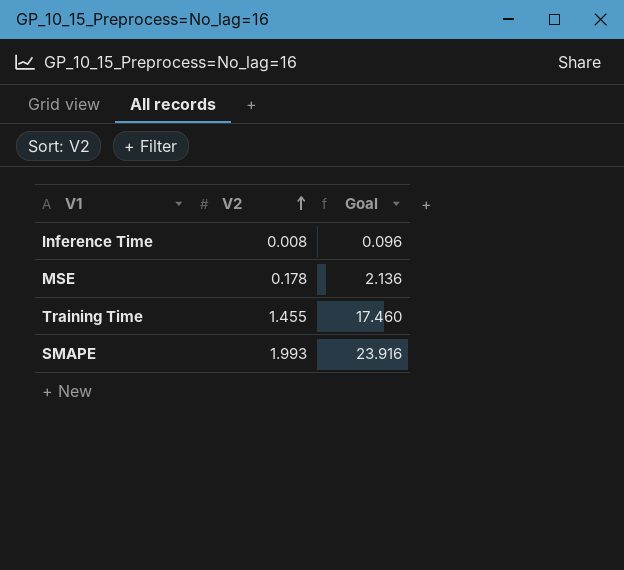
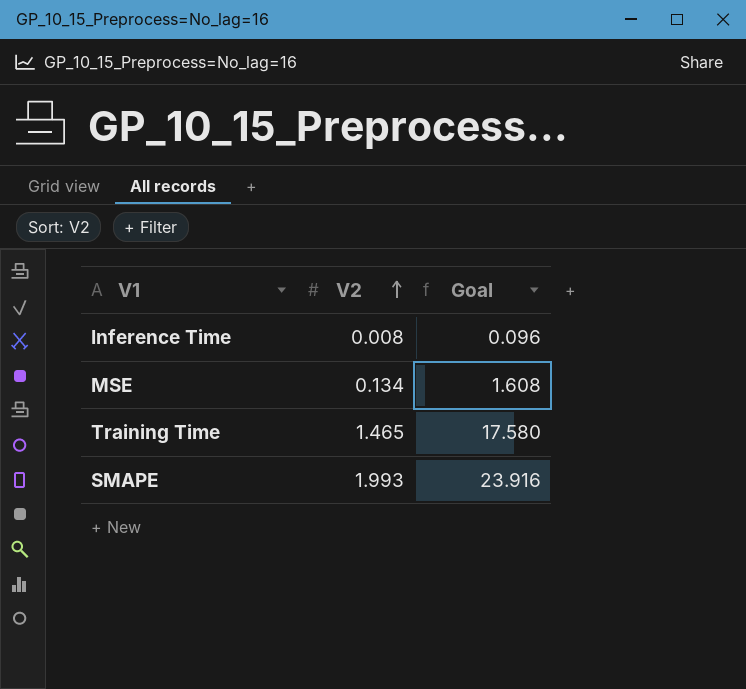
MSE | V2: 0.178 -> 0.134
MSE | Goal: 2.136 -> 1.608
Training Time | V2: 1.455 -> 1.465
Training Time | Goal: 17.460 -> 17.580

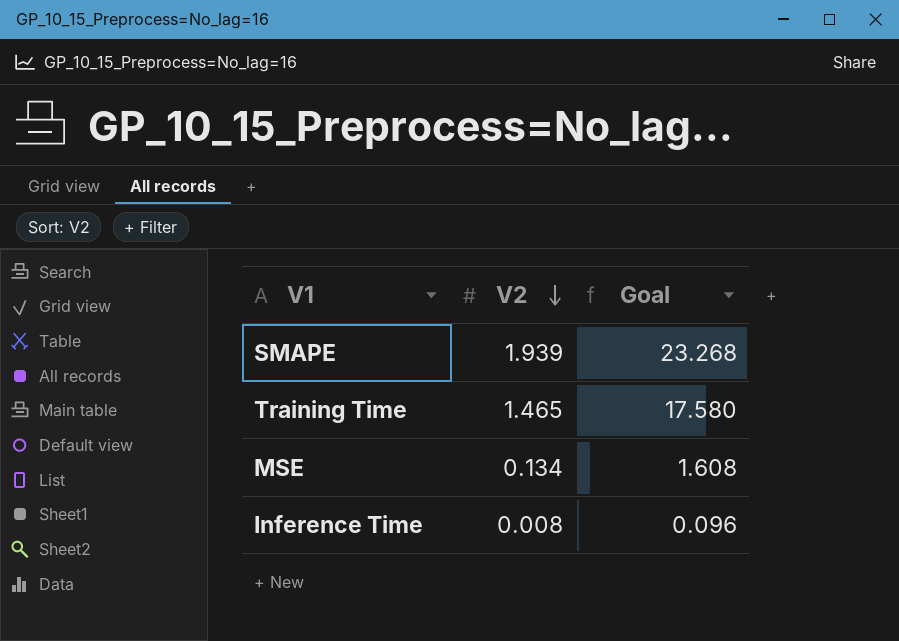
row order: V2 ascending -> V2 descending
SMAPE | V2: 1.993 -> 1.939
SMAPE | Goal: 23.916 -> 23.268

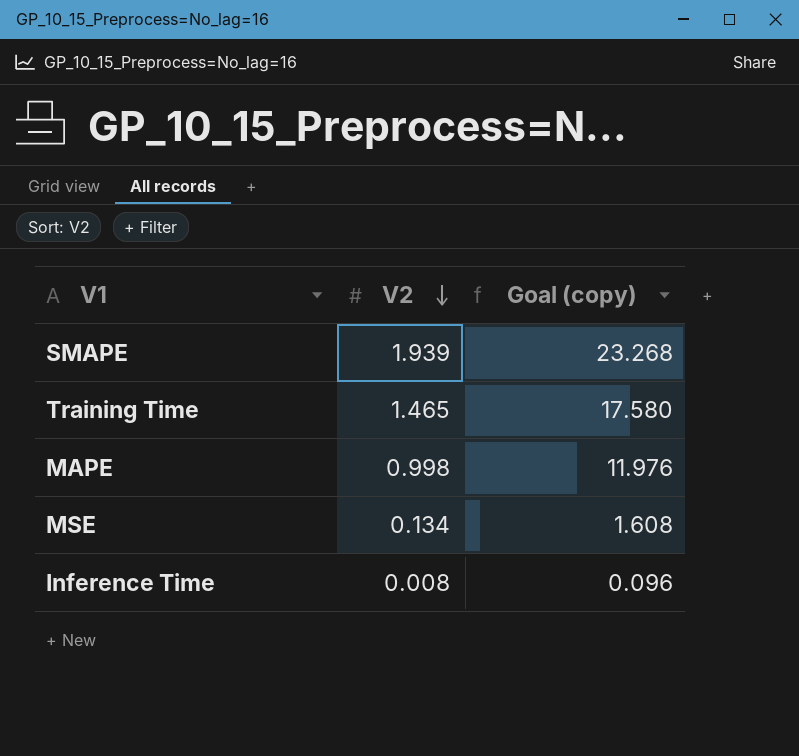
column name: Goal -> Goal (copy)
row MAPE: none -> 0.998 | 11.976

